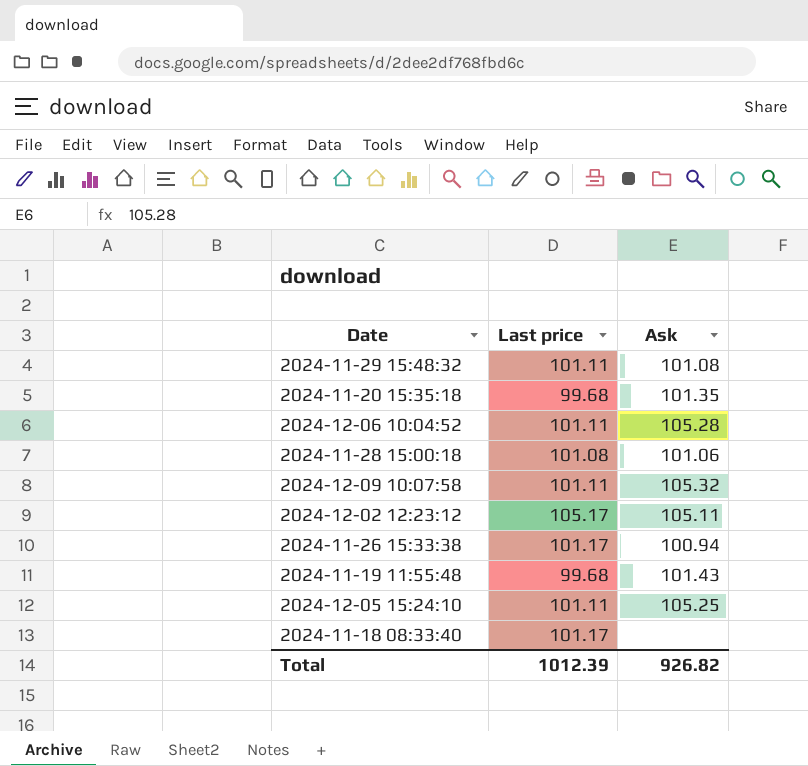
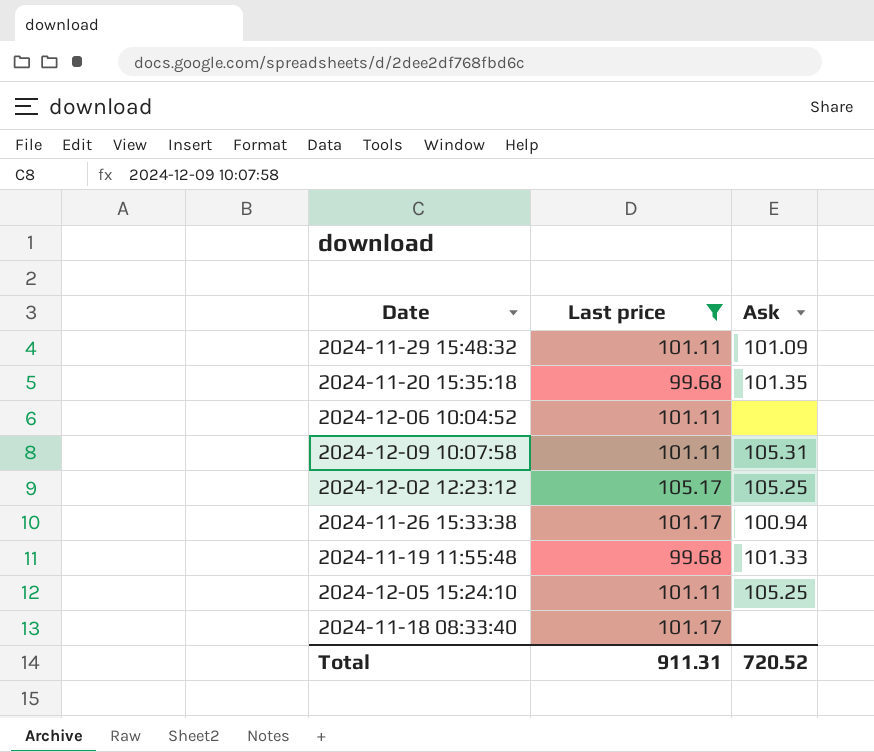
filter: none -> Last price != 101.08
2024-11-29 15:48:32 | Ask: 101.08 -> 101.09
2024-12-06 10:04:52 | Ask: 105.28 -> none
2024-12-09 10:07:58 | Ask: 105.32 -> 105.31
2024-12-02 12:23:12 | Ask: 105.11 -> 105.25
2024-11-19 11:55:48 | Ask: 101.43 -> 101.33
Total | Last price: 1012.39 -> 911.31
Total | Ask: 926.82 -> 720.52

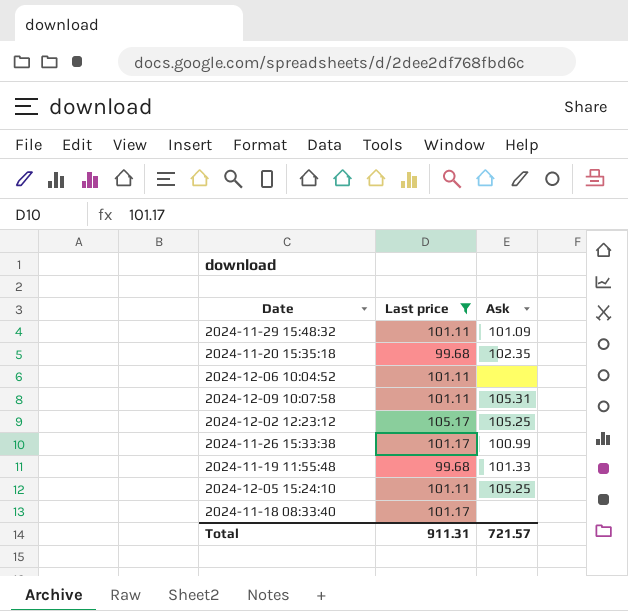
2024-11-20 15:35:18 | Ask: 101.35 -> 102.35
2024-11-26 15:33:38 | Ask: 100.94 -> 100.99
Total | Ask: 720.52 -> 721.57

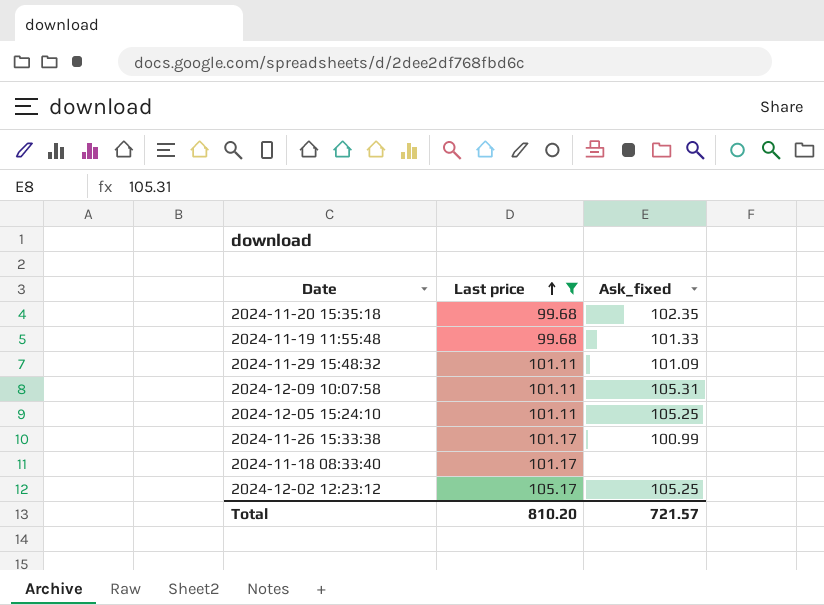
row order: none -> Last price ascending
column name: Ask -> Ask_fixed
row 2024-12-06 10:04:52: 101.11 | none -> none
Total | Last price: 911.31 -> 810.20

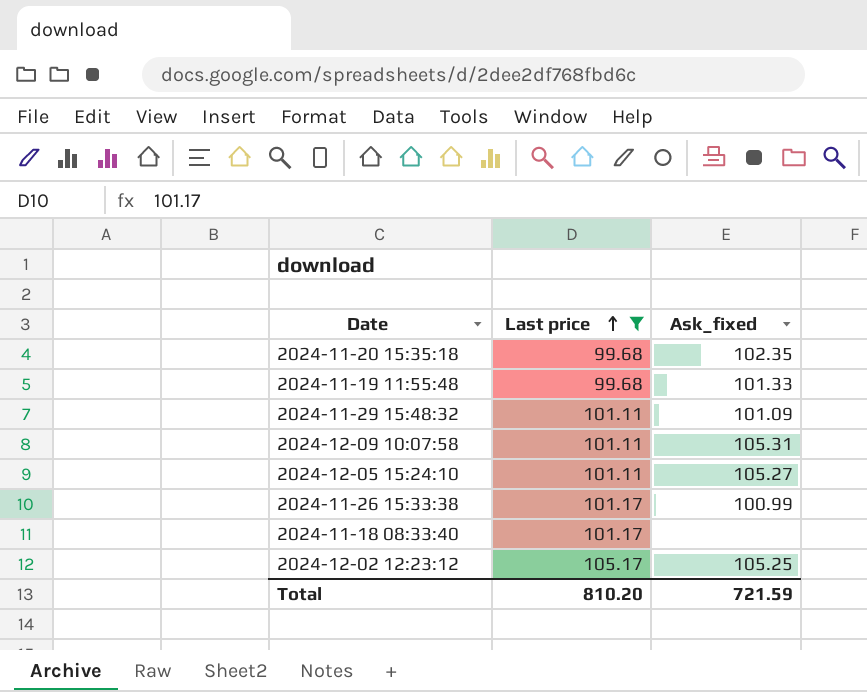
2024-12-05 15:24:10 | Ask_fixed: 105.25 -> 105.27
Total | Ask_fixed: 721.57 -> 721.59

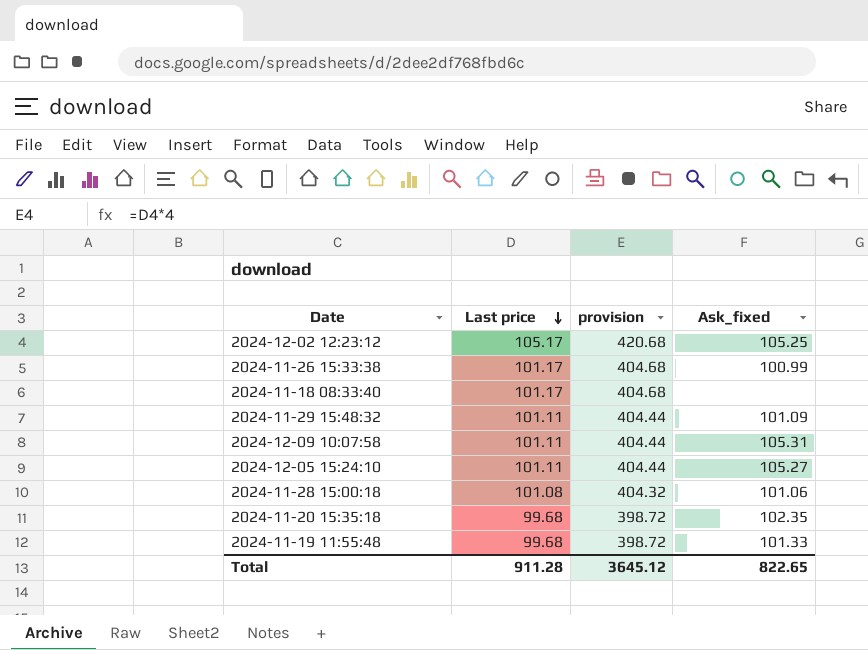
filter: Last price != 101.08 -> none
row order: Last price ascending -> Last price descending
column provision | formula: none -> [Last price] * 4
Total | Last price: 810.20 -> 911.28
Total | Ask_fixed: 721.59 -> 822.65

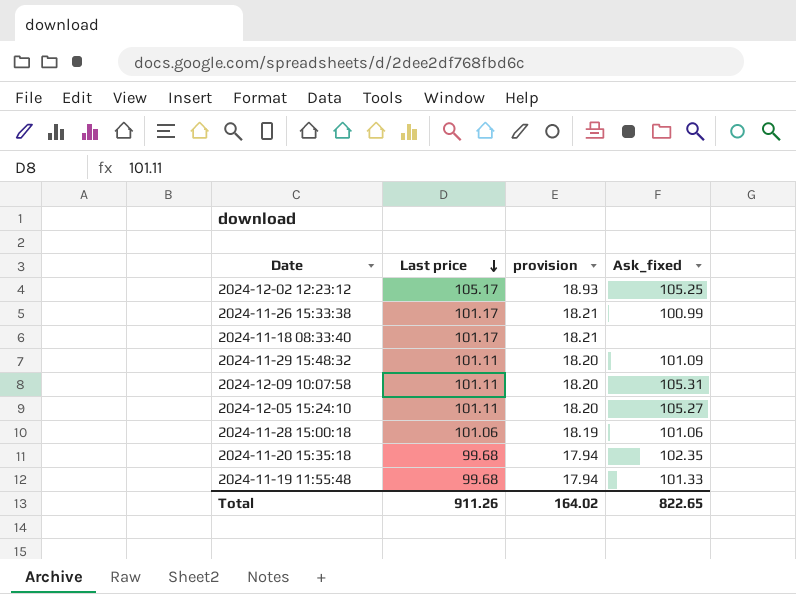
column provision | formula: [Last price] * 4 -> [Last price] * 0.18
2024-11-28 15:00:18 | Last price: 101.08 -> 101.06
Total | Last price: 911.28 -> 911.26
Total | provision: 3645.12 -> 164.02

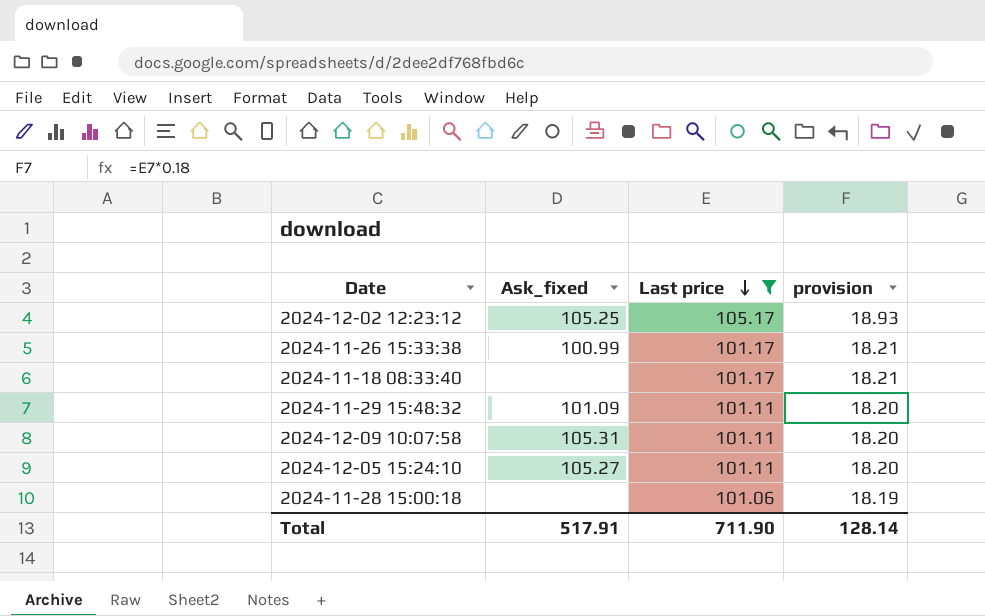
filter: none -> Last price != 99.68
column Ask_fixed | position: 4 -> 2
2024-11-28 15:00:18 | Ask_fixed: 101.06 -> none
Total | Ask_fixed: 822.65 -> 517.91
Total | Last price: 911.26 -> 711.90
Total | provision: 164.02 -> 128.14

